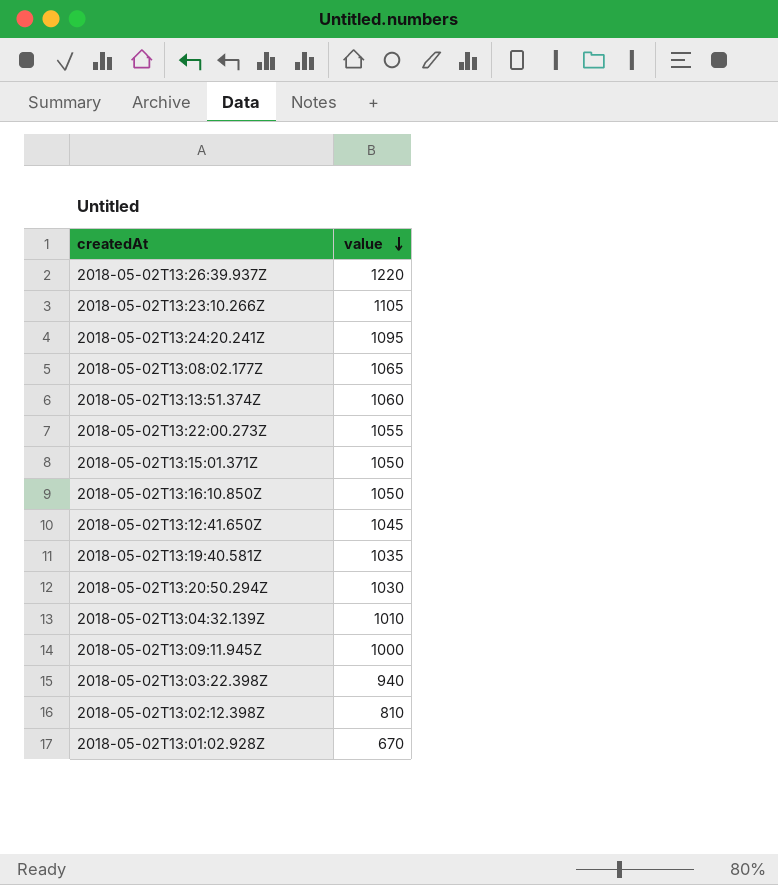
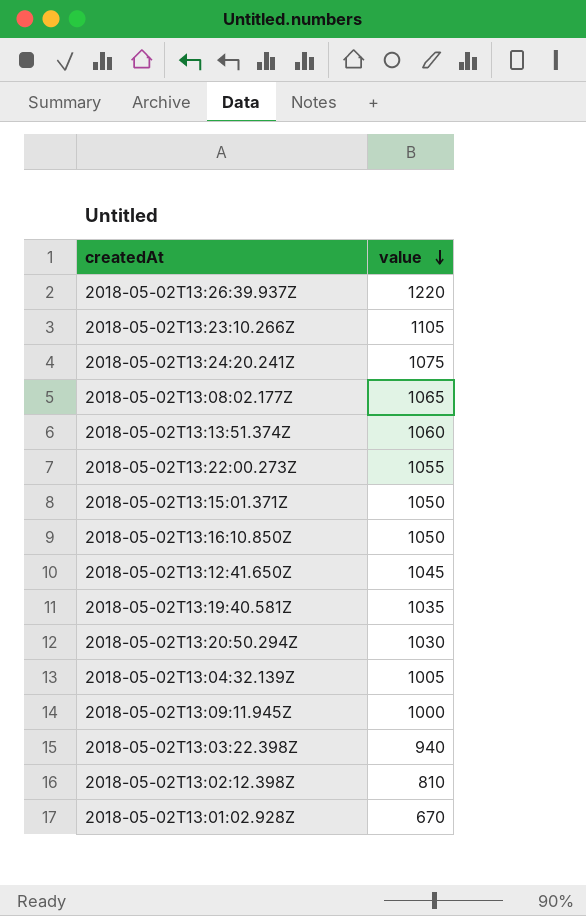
2018-05-02T13:24:20.241Z | value: 1095 -> 1075
2018-05-02T13:04:32.139Z | value: 1010 -> 1005

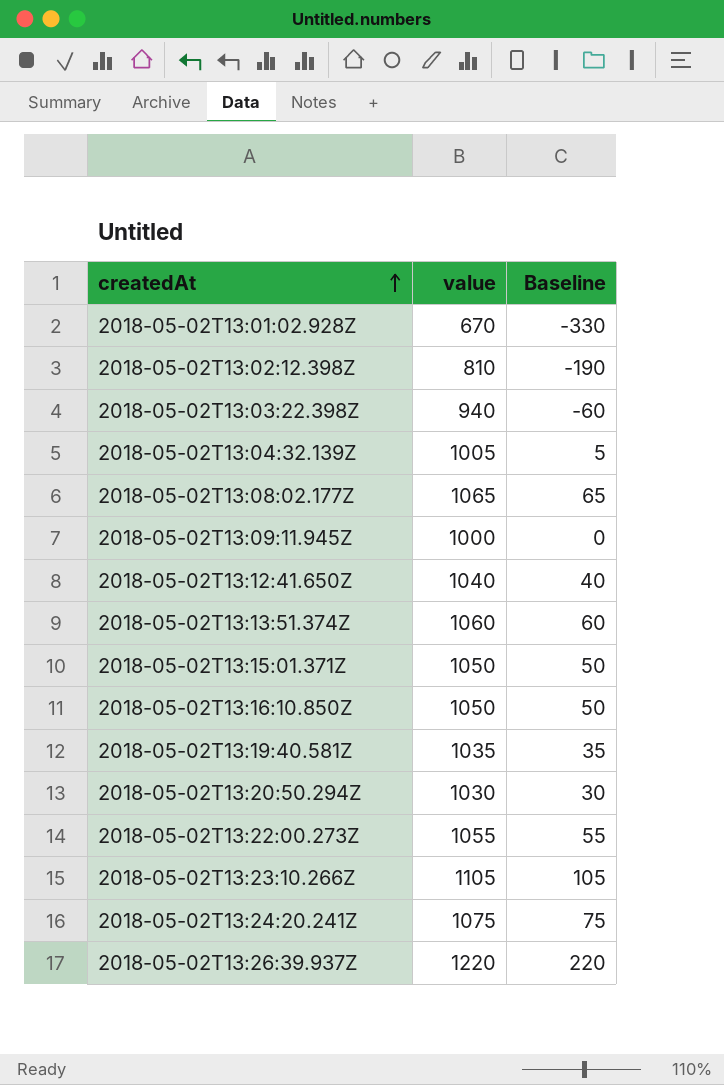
row order: value descending -> createdAt ascending
column Baseline | formula: none -> [value] - 1000
2018-05-02T13:12:41.650Z | value: 1045 -> 1040

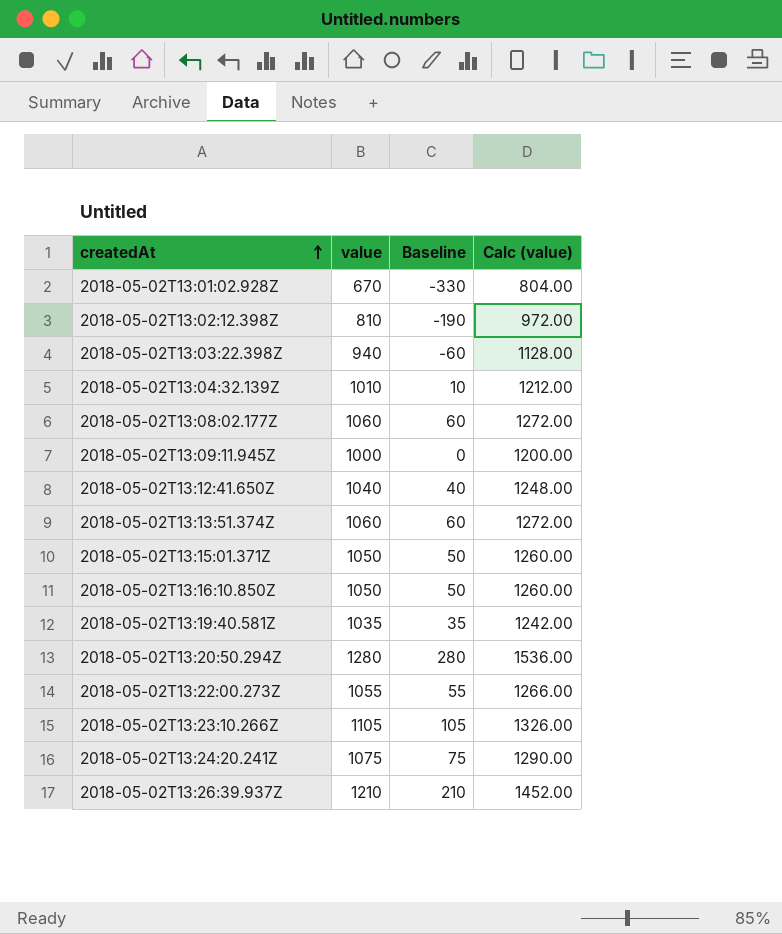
column Calc (value) | formula: none -> [value] * 1.2
2018-05-02T13:04:32.139Z | value: 1005 -> 1010
2018-05-02T13:04:32.139Z | Baseline: 5 -> 10
2018-05-02T13:08:02.177Z | value: 1065 -> 1060
2018-05-02T13:08:02.177Z | Baseline: 65 -> 60
2018-05-02T13:20:50.294Z | value: 1030 -> 1280
2018-05-02T13:20:50.294Z | Baseline: 30 -> 280
2018-05-02T13:26:39.937Z | value: 1220 -> 1210
2018-05-02T13:26:39.937Z | Baseline: 220 -> 210

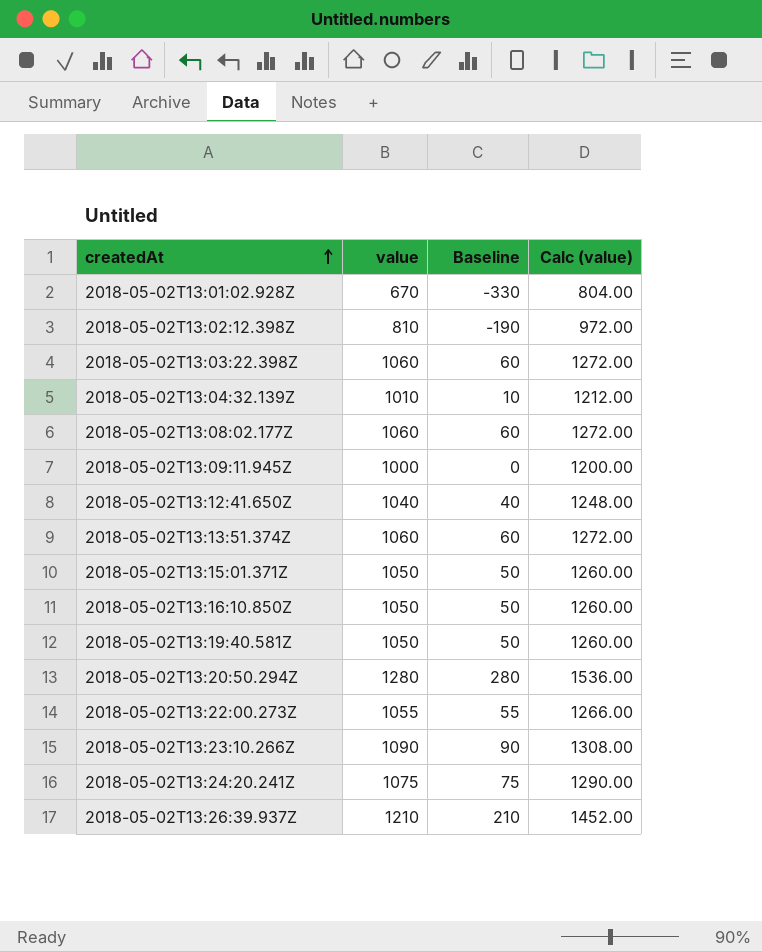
2018-05-02T13:03:22.398Z | value: 940 -> 1060
2018-05-02T13:03:22.398Z | Baseline: -60 -> 60
2018-05-02T13:03:22.398Z | Calc (value): 1128.00 -> 1272.00
2018-05-02T13:19:40.581Z | value: 1035 -> 1050
2018-05-02T13:19:40.581Z | Baseline: 35 -> 50
2018-05-02T13:19:40.581Z | Calc (value): 1242.00 -> 1260.00
2018-05-02T13:23:10.266Z | value: 1105 -> 1090
2018-05-02T13:23:10.266Z | Baseline: 105 -> 90
2018-05-02T13:23:10.266Z | Calc (value): 1326.00 -> 1308.00

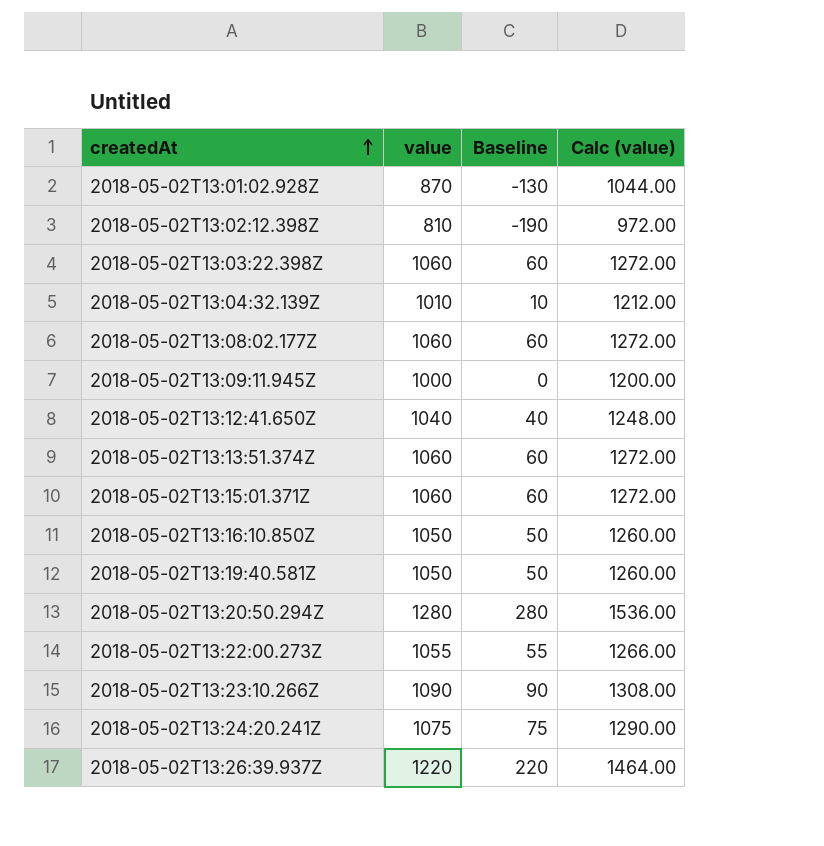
2018-05-02T13:01:02.928Z | value: 670 -> 870
2018-05-02T13:01:02.928Z | Baseline: -330 -> -130
2018-05-02T13:01:02.928Z | Calc (value): 804.00 -> 1044.00
2018-05-02T13:15:01.371Z | value: 1050 -> 1060
2018-05-02T13:15:01.371Z | Baseline: 50 -> 60
2018-05-02T13:15:01.371Z | Calc (value): 1260.00 -> 1272.00
2018-05-02T13:26:39.937Z | value: 1210 -> 1220
2018-05-02T13:26:39.937Z | Baseline: 210 -> 220
2018-05-02T13:26:39.937Z | Calc (value): 1452.00 -> 1464.00

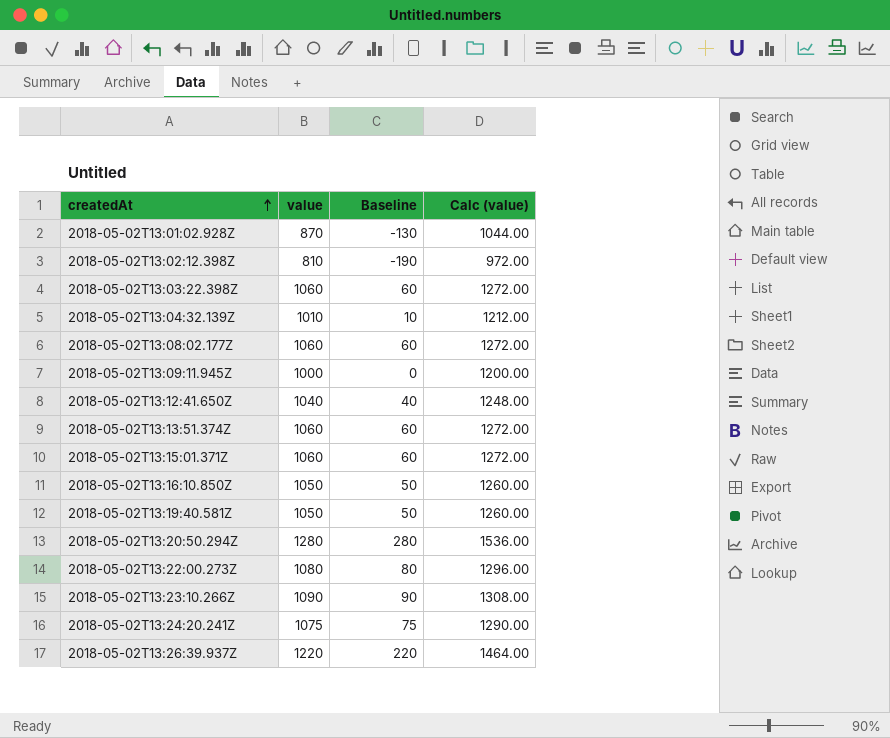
2018-05-02T13:22:00.273Z | value: 1055 -> 1080
2018-05-02T13:22:00.273Z | Baseline: 55 -> 80
2018-05-02T13:22:00.273Z | Calc (value): 1266.00 -> 1296.00

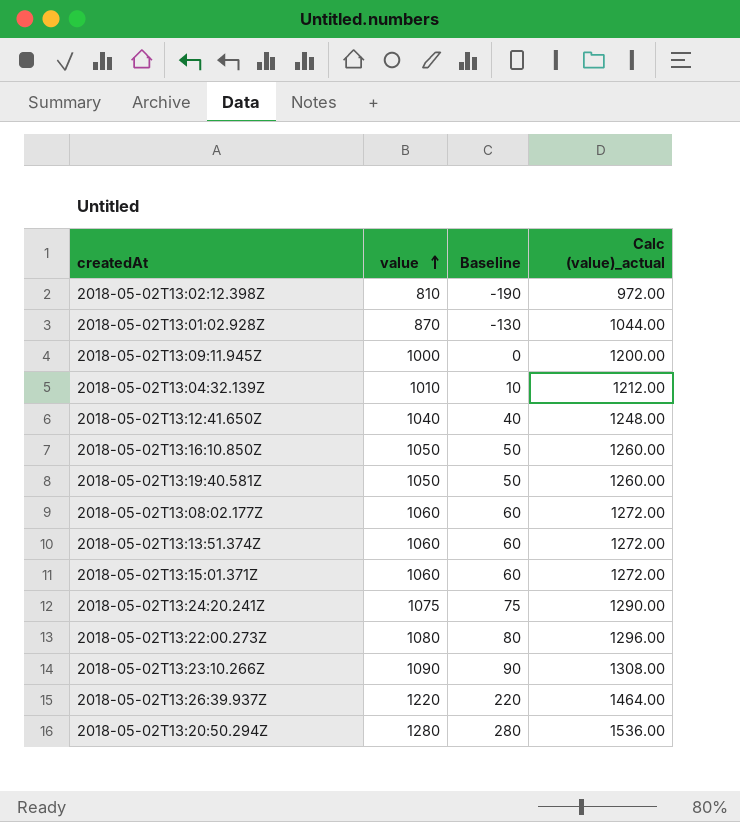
row order: createdAt ascending -> value ascending
column name: Calc (value) -> Calc (value)_actual
row 2018-05-02T13:03:22.398Z: 1060 | 60 | 1272.00 -> none

